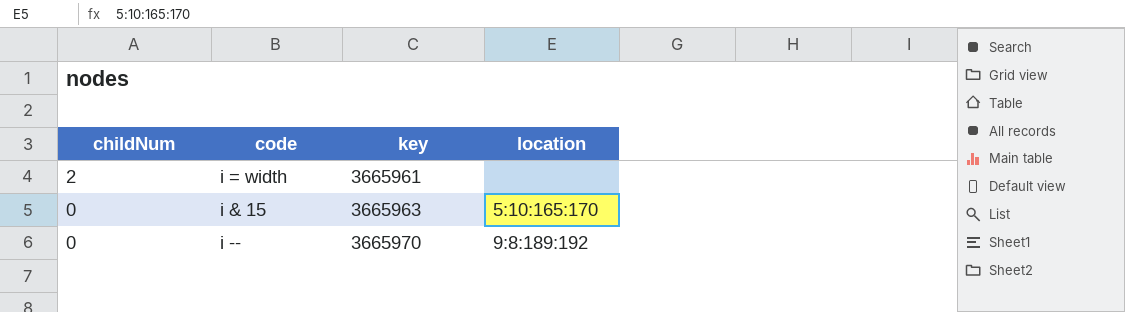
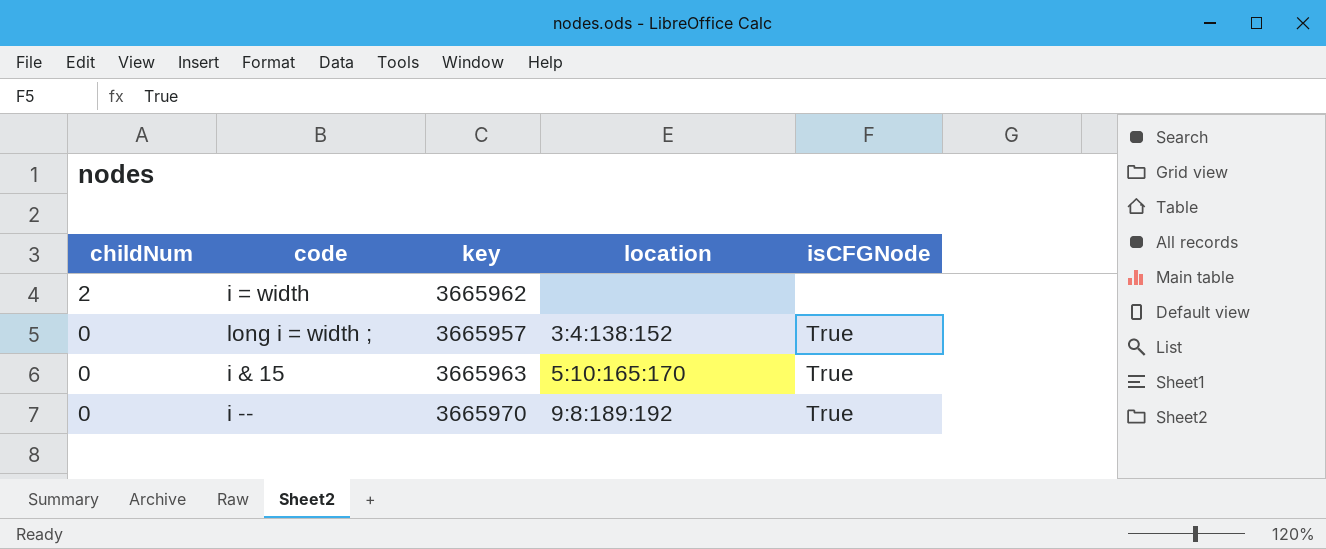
column isCFGNode | position: none -> 5
i = width | key: 3665961 -> 3665962
row long i = width ;: none -> 0 | 3665957 | 3:4:138:152 | True

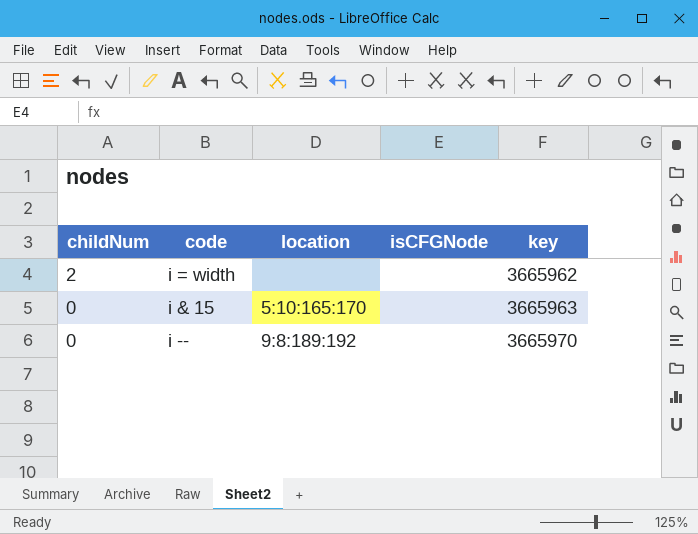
column key | position: 3 -> 5
row long i = width ;: 0 | 3665957 | 3:4:138:152 | True -> none
i & 15 | isCFGNode: True -> none
i -- | isCFGNode: True -> none

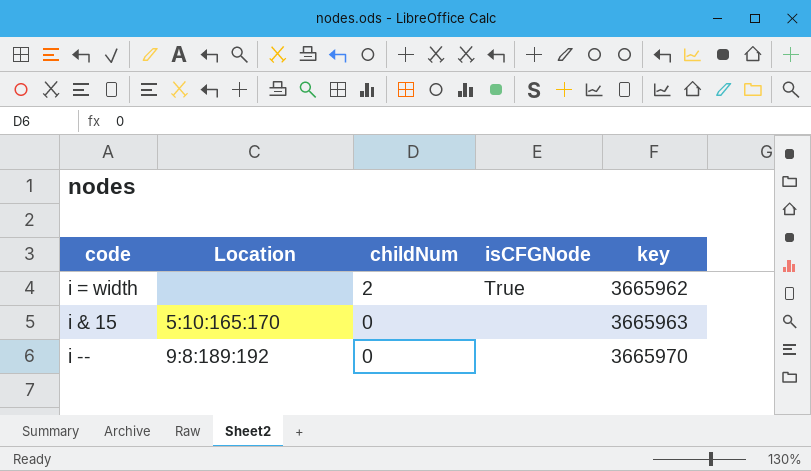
column name: location -> Location
column childNum | position: 1 -> 3
i = width | isCFGNode: none -> True

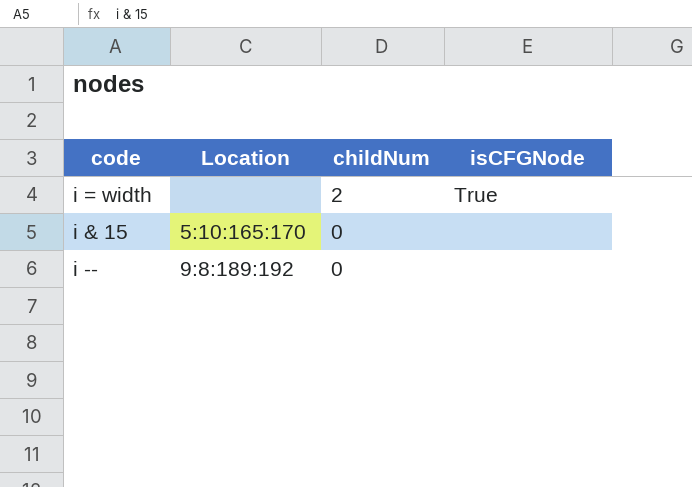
column key | position: 5 -> none

